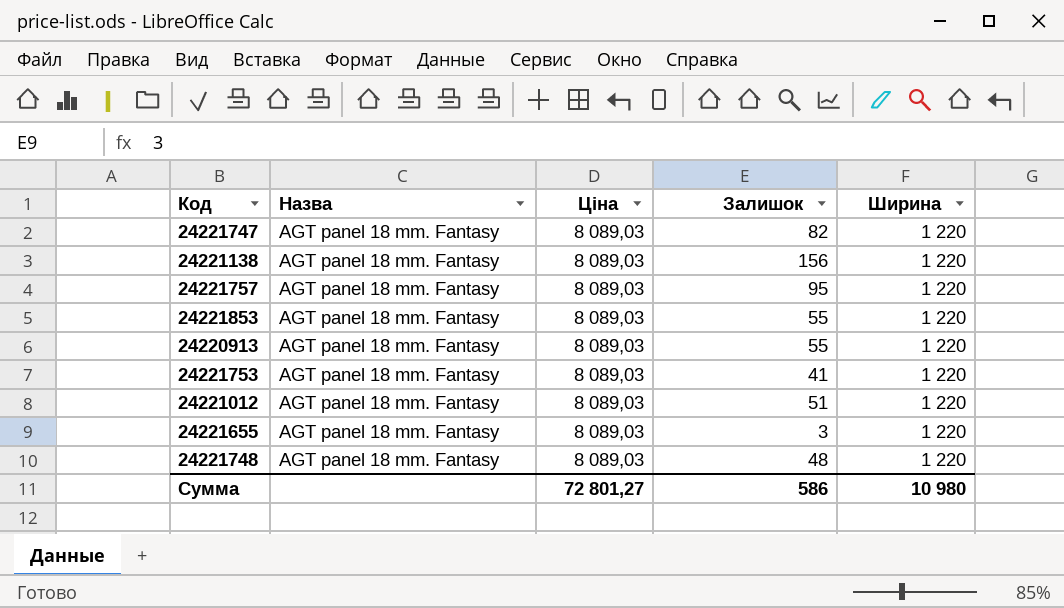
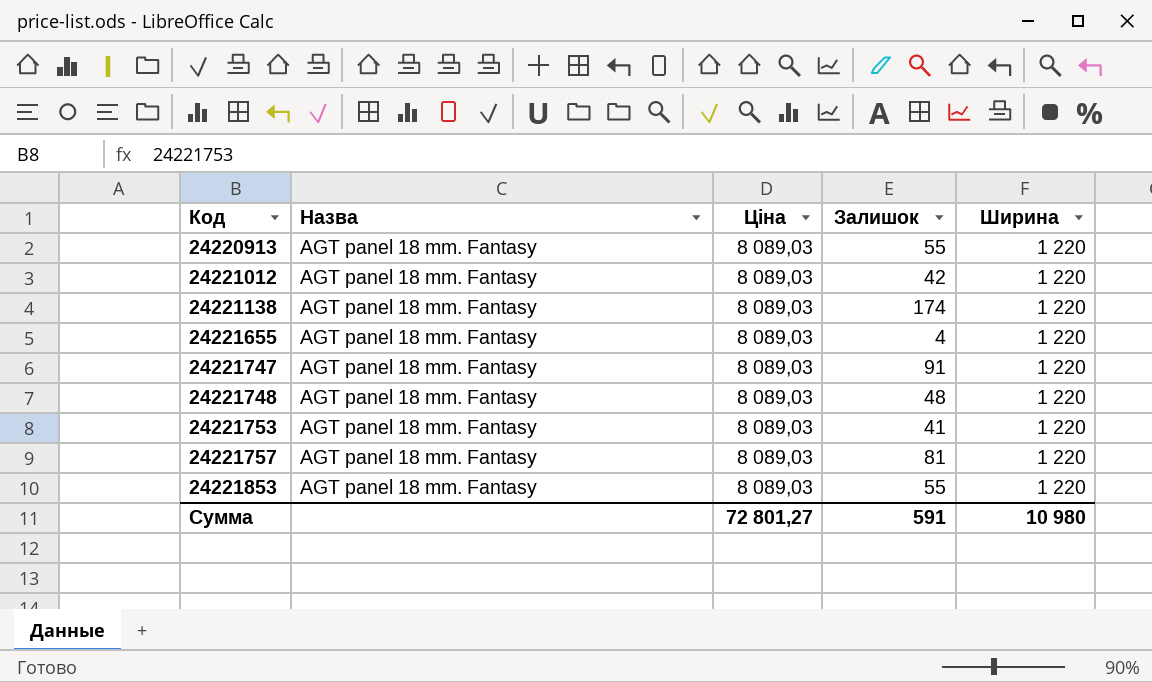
row order: none -> Код ascending
24221012 | Залишок: 51 -> 42
24221138 | Залишок: 156 -> 174
24221655 | Залишок: 3 -> 4
24221747 | Залишок: 82 -> 91
24221757 | Залишок: 95 -> 81
Сумма | Залишок: 586 -> 591

